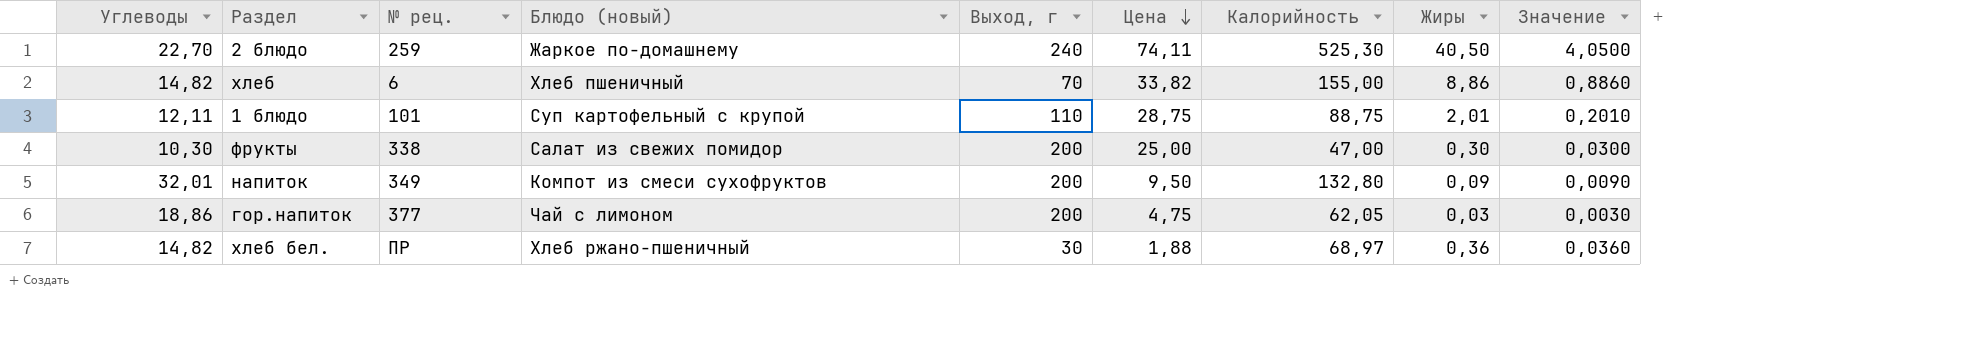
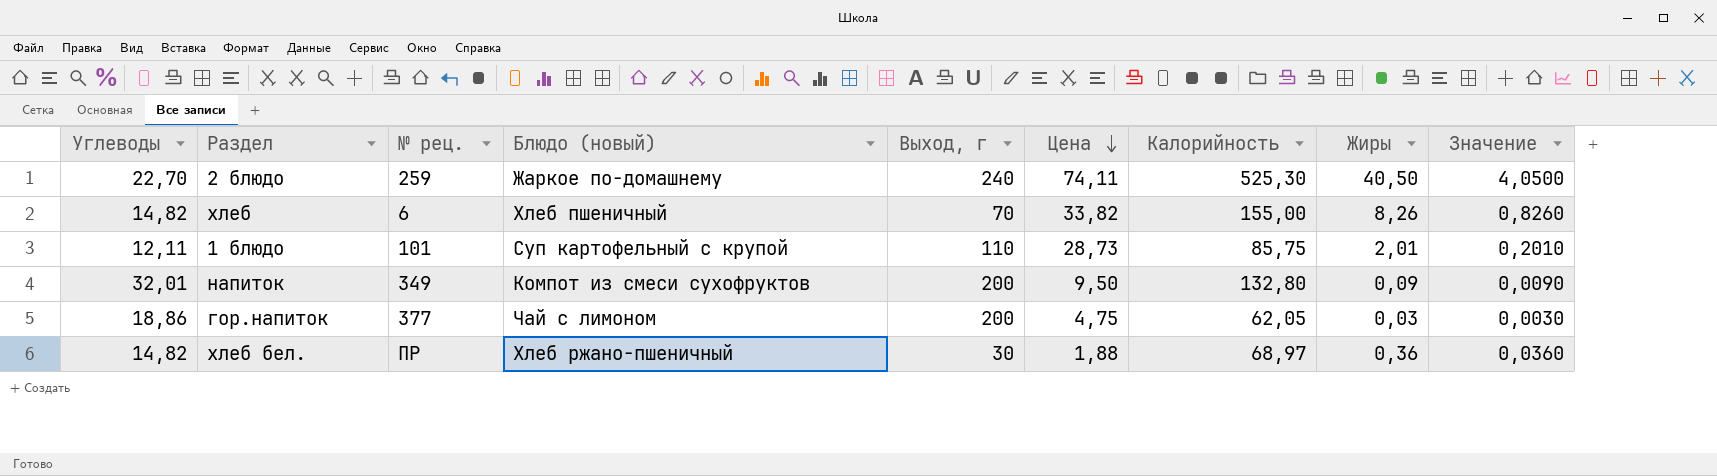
row фрукты: 10,30 | 338 | Салат из свежих помидор | 200 | 25,00 | 47,00 | 0,30 | 0,0300 -> none
хлеб | Жиры: 8,86 -> 8,26
хлеб | Значение: 0,8860 -> 0,8260
1 блюдо | Цена: 28,75 -> 28,73
1 блюдо | Калорийность: 88,75 -> 85,75

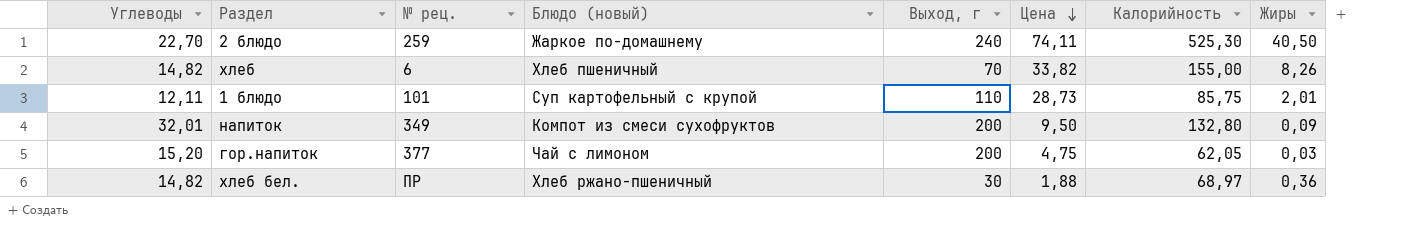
column Значение | formula: [Жиры] * 0,1 -> none
гор.напиток | Углеводы: 18,86 -> 15,20

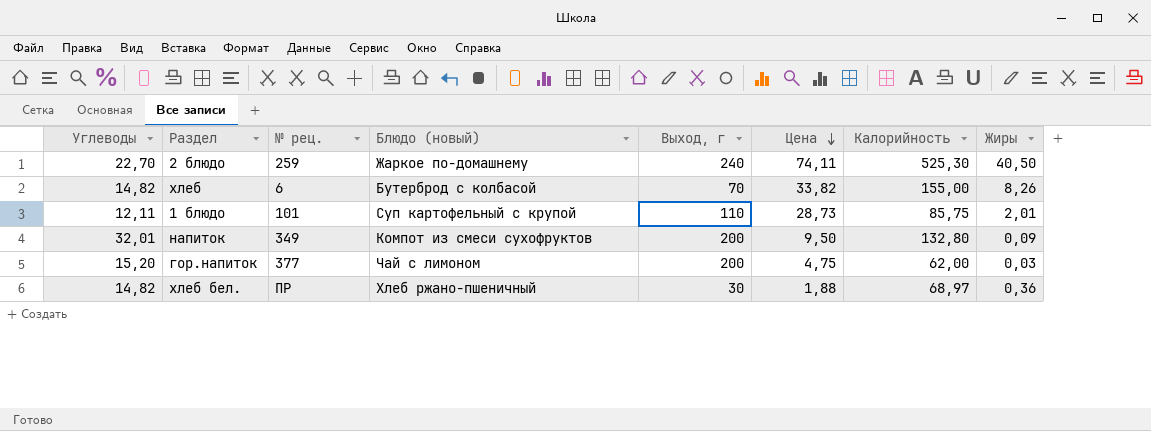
хлеб | Блюдо (новый): Хлеб пшеничный -> Бутерброд с колбасой
гор.напиток | Калорийность: 62,05 -> 62,00

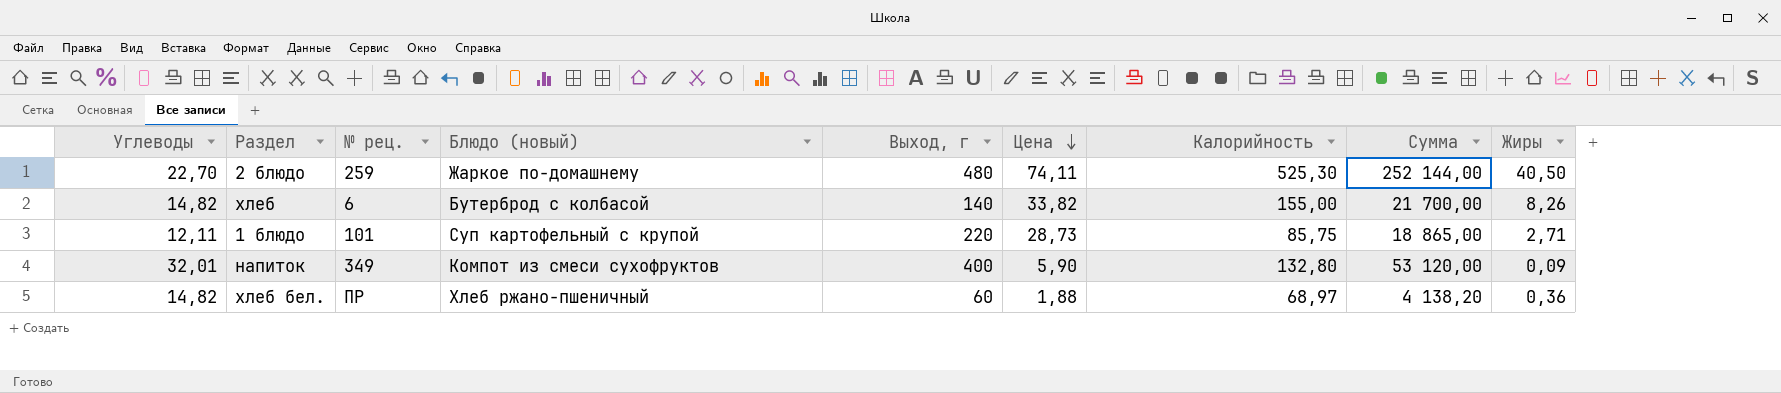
column Сумма | formula: none -> [Выход, г] * [Калорийность]
row гор.напиток: 15,20 | 377 | Чай с лимоном | 200 | 4,75 | 62,00 | 0,03 -> none
2 блюдо | Выход, г: 240 -> 480
хлеб | Выход, г: 70 -> 140
1 блюдо | Выход, г: 110 -> 220
1 блюдо | Жиры: 2,01 -> 2,71
напиток | Выход, г: 200 -> 400
напиток | Цена: 9,50 -> 5,90
хлеб бел. | Выход, г: 30 -> 60

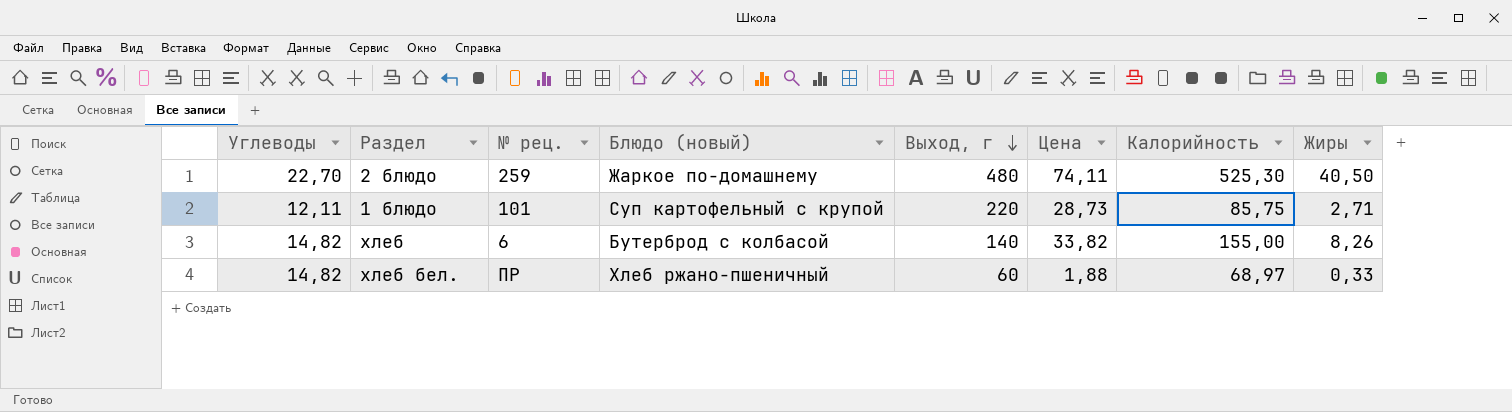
row order: Цена descending -> Выход, г descending
column Сумма | formula: [Выход, г] * [Калорийность] -> none
row напиток: 32,01 | 349 | Компот из смеси сухофруктов | 400 | 5,90 | 132,80 | 53 120,00 | 0,09 -> none
хлеб бел. | Жиры: 0,36 -> 0,33

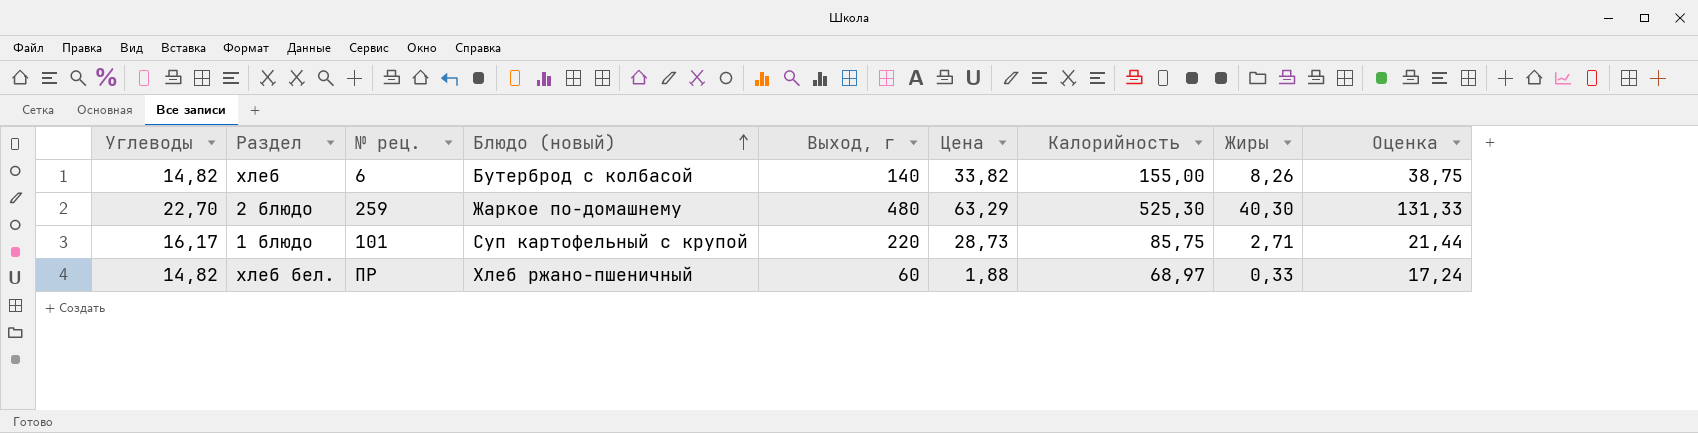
row order: Выход, г descending -> Блюдо (новый) ascending
column Оценка | formula: none -> [Калорийность] * 0,25
2 блюдо | Цена: 74,11 -> 63,29
2 блюдо | Жиры: 40,50 -> 40,30
1 блюдо | Углеводы: 12,11 -> 16,17

